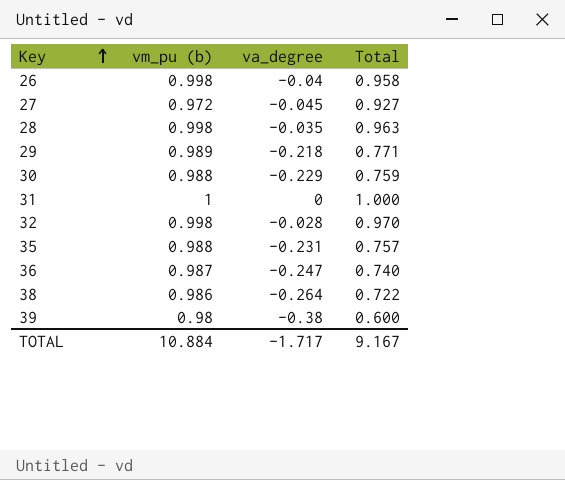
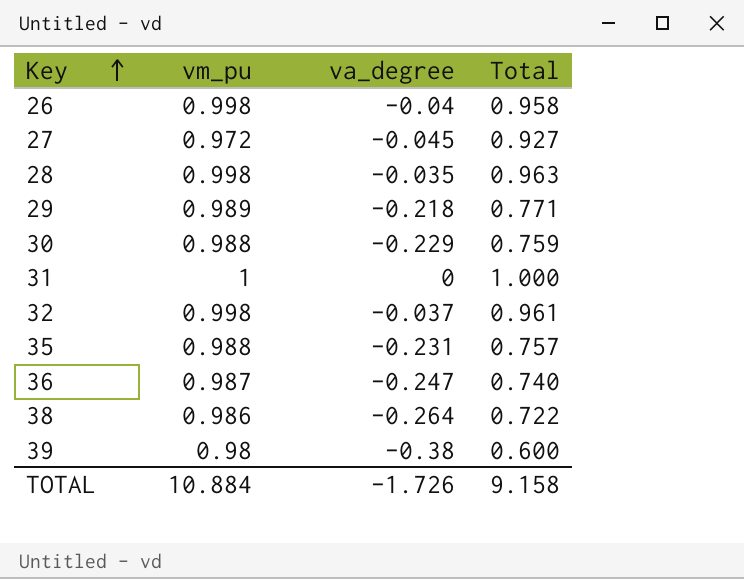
column name: vm_pu (b) -> vm_pu
32 | va_degree: -0.028 -> -0.037
32 | Total: 0.970 -> 0.961
TOTAL | va_degree: -1.717 -> -1.726
TOTAL | Total: 9.167 -> 9.158

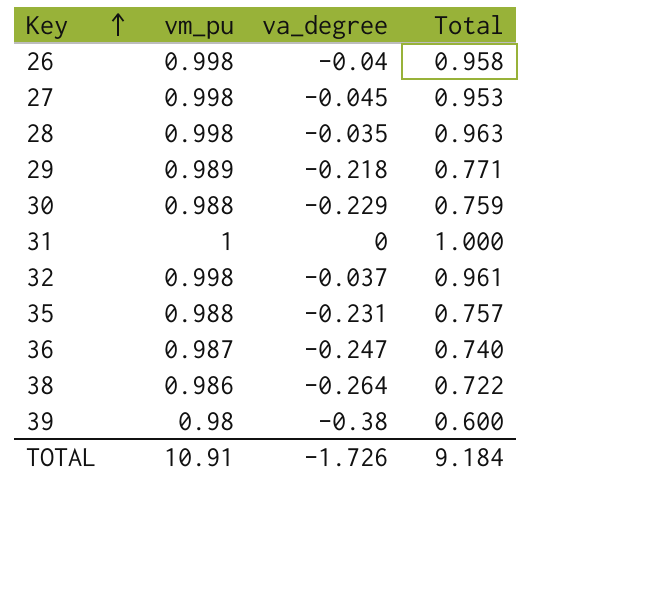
27 | vm_pu: 0.972 -> 0.998
27 | Total: 0.927 -> 0.953
TOTAL | vm_pu: 10.884 -> 10.91
TOTAL | Total: 9.158 -> 9.184

